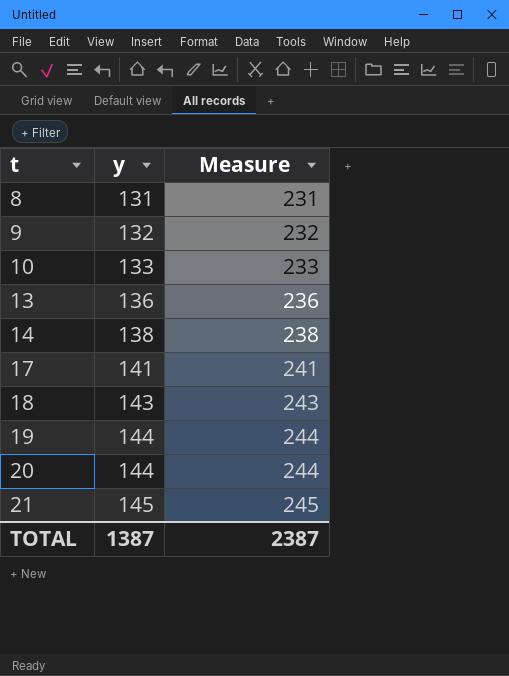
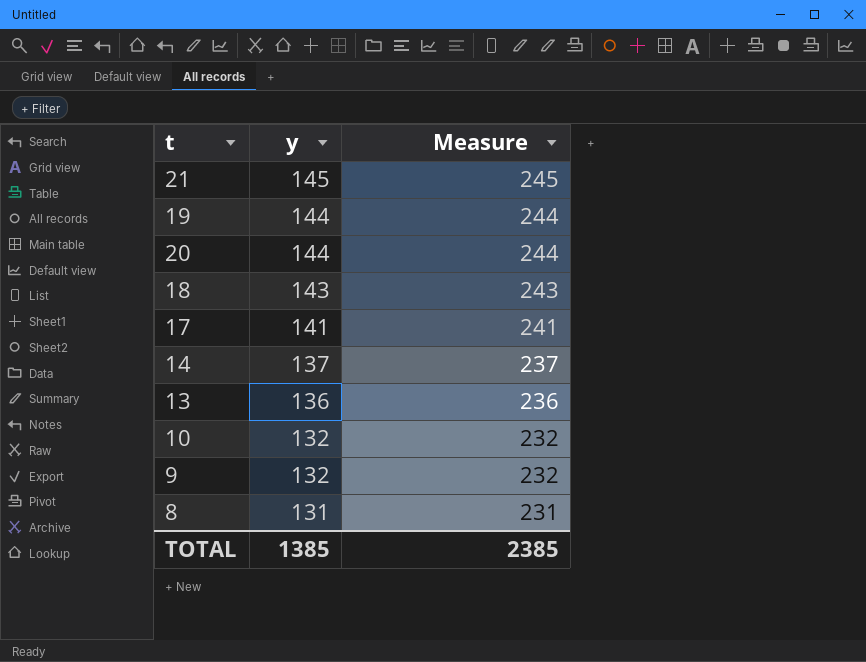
row order: t ascending -> y descending
14 | y: 138 -> 137
14 | Measure: 238 -> 237
10 | y: 133 -> 132
10 | Measure: 233 -> 232
TOTAL | y: 1387 -> 1385
TOTAL | Measure: 2387 -> 2385

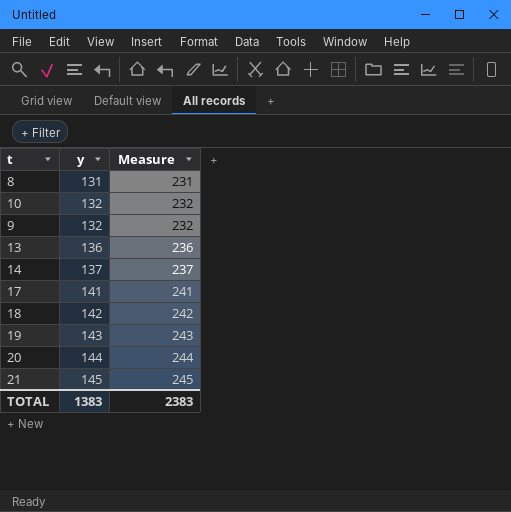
row order: y descending -> y ascending
18 | y: 143 -> 142
18 | Measure: 243 -> 242
19 | y: 144 -> 143
19 | Measure: 244 -> 243
TOTAL | y: 1385 -> 1383
TOTAL | Measure: 2385 -> 2383

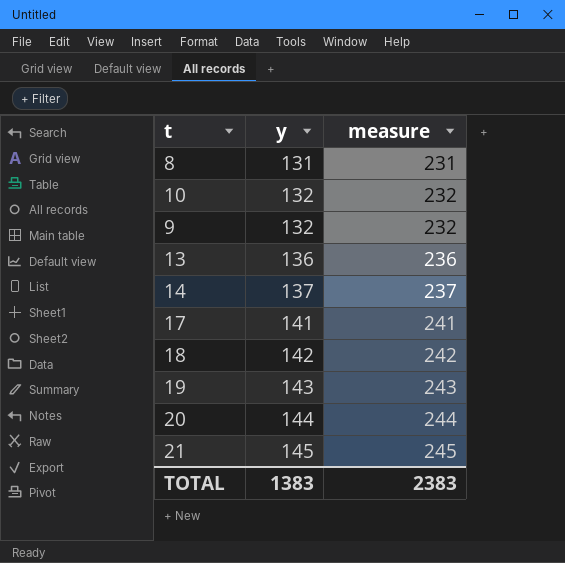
column name: Measure -> measure

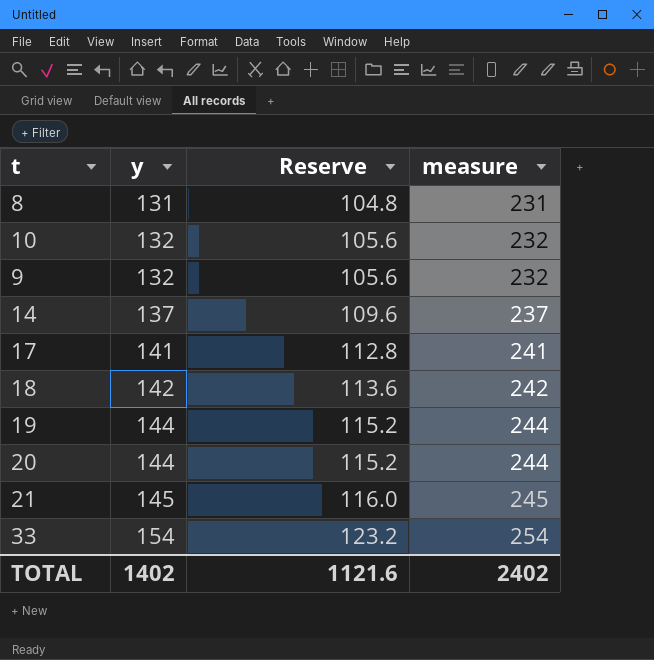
column Reserve | formula: none -> [y] * 0.8
row 13: 136 | 236 -> none
19 | y: 143 -> 144
19 | measure: 243 -> 244
row 33: none -> 154 | 123.2 | 254
TOTAL | y: 1383 -> 1402
TOTAL | measure: 2383 -> 2402

